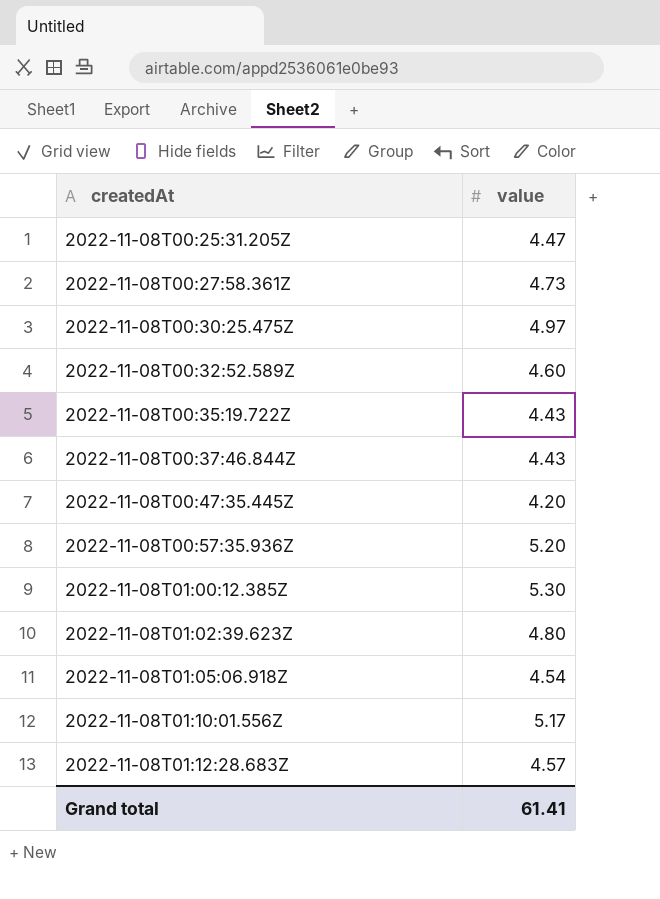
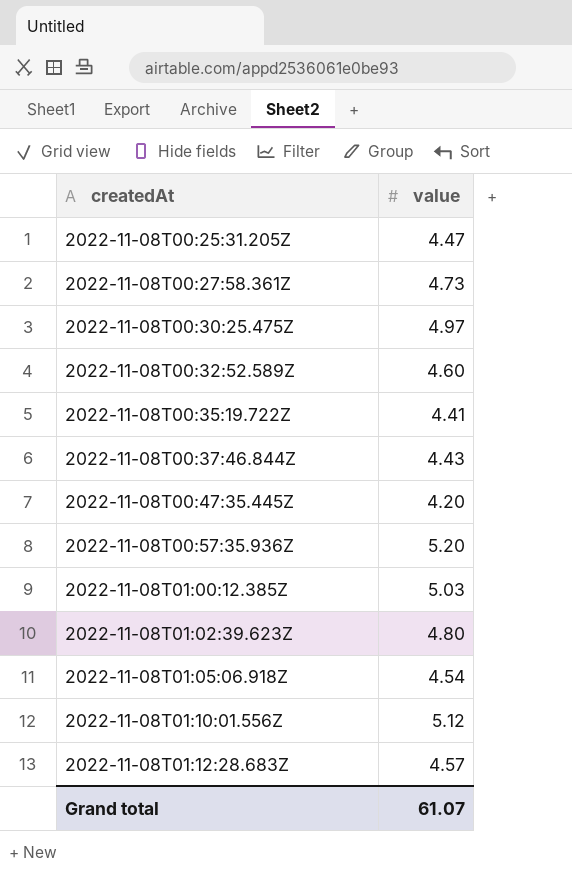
2022-11-08T00:35:19.722Z | value: 4.43 -> 4.41
2022-11-08T01:00:12.385Z | value: 5.30 -> 5.03
2022-11-08T01:10:01.556Z | value: 5.17 -> 5.12
Grand total | value: 61.41 -> 61.07

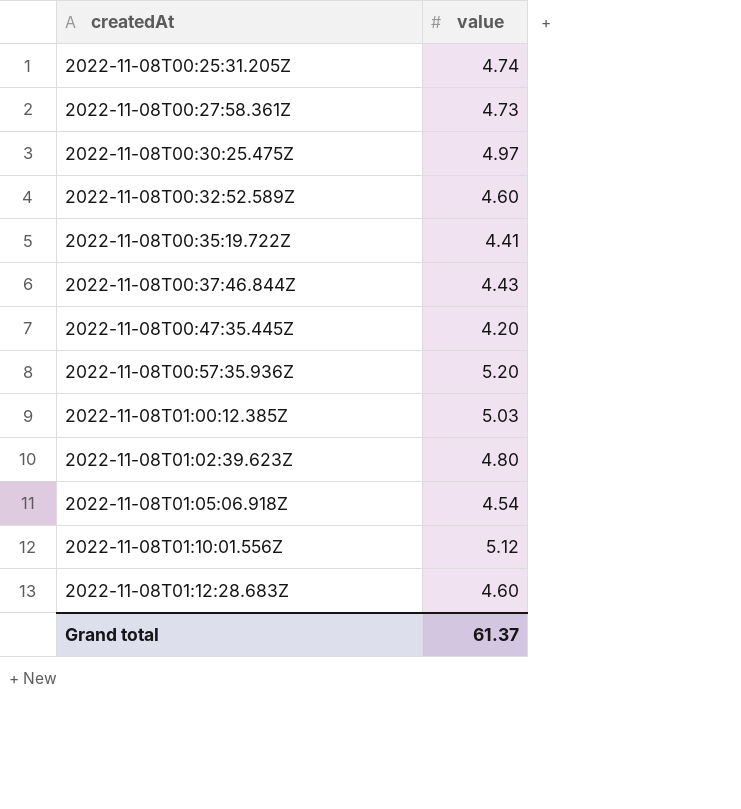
2022-11-08T00:25:31.205Z | value: 4.47 -> 4.74
2022-11-08T01:12:28.683Z | value: 4.57 -> 4.60
Grand total | value: 61.07 -> 61.37

